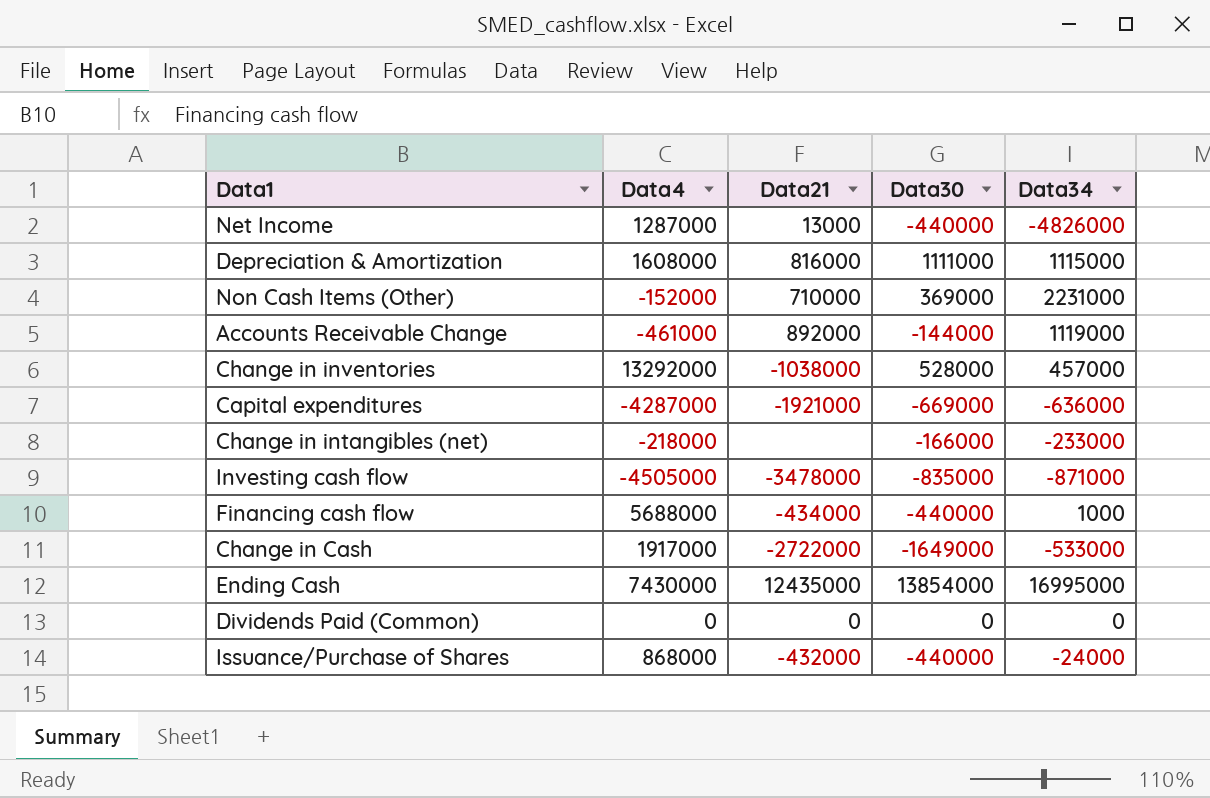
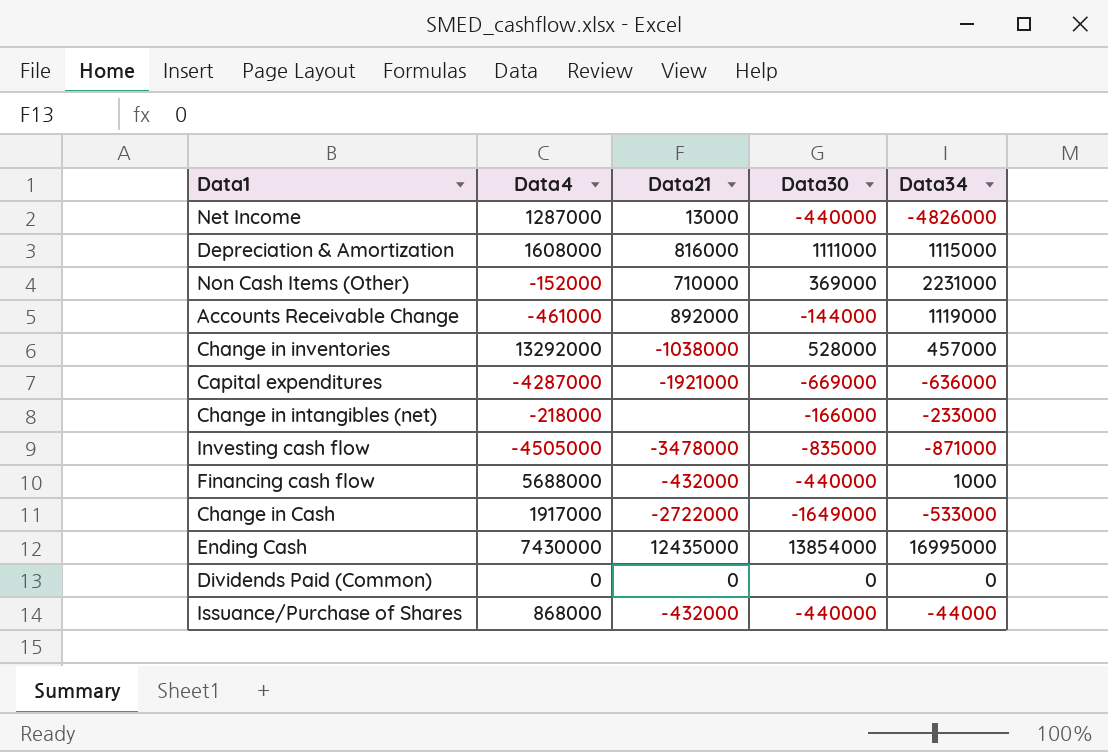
Financing cash flow | Data21: -434000 -> -432000
Issuance/Purchase of Shares | Data34: -24000 -> -44000

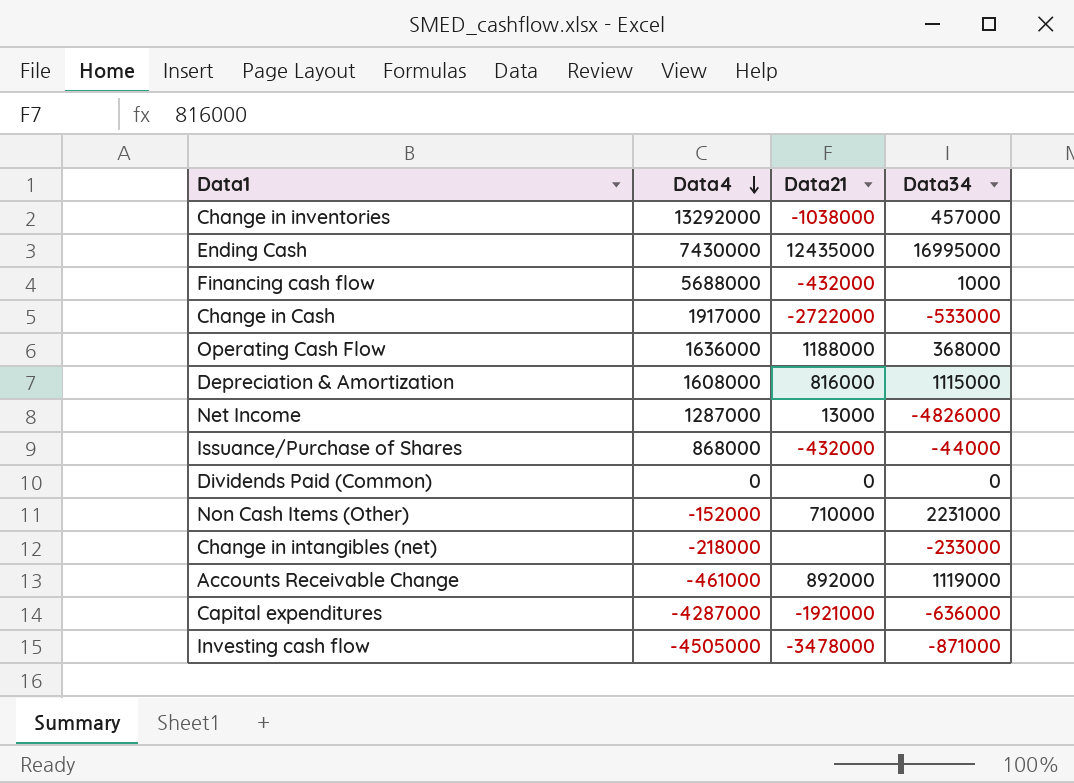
row order: none -> Data4 descending
column Data30 | position: 4 -> none
row Operating Cash Flow: none -> 1636000 | 1188000 | 368000

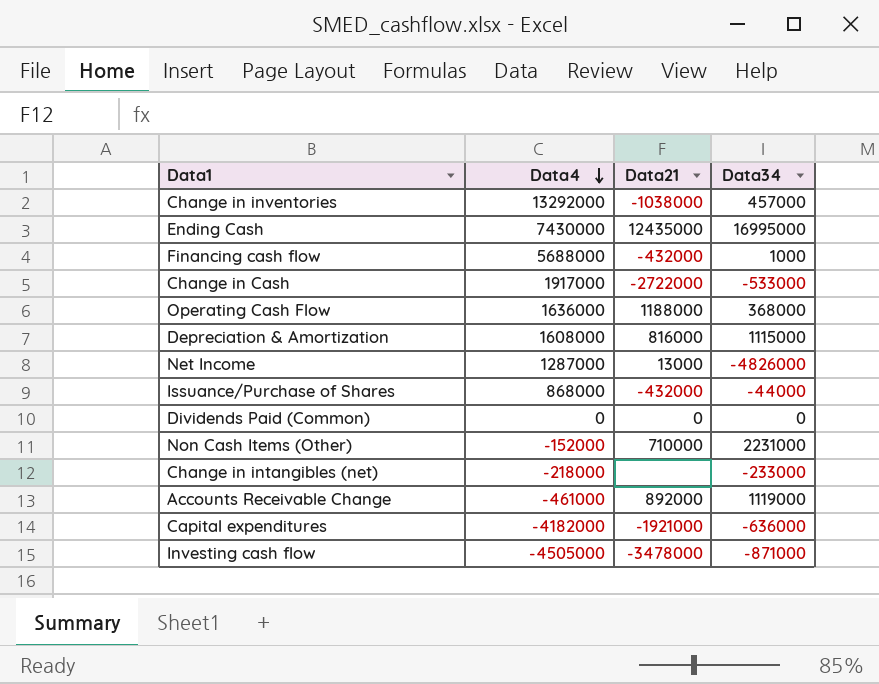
Capital expenditures | Data4: -4287000 -> -4182000

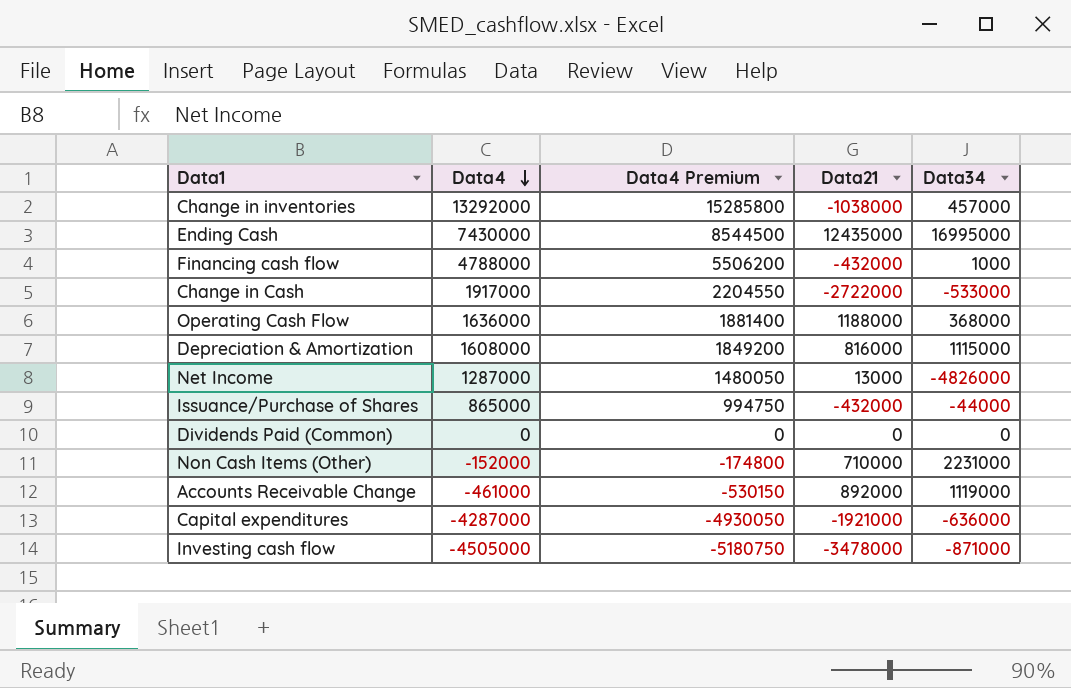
column Data4 Premium | formula: none -> [Data4] * 1.15
row Change in intangibles (net): -218000 | none | -233000 -> none
Financing cash flow | Data4: 5688000 -> 4788000
Issuance/Purchase of Shares | Data4: 868000 -> 865000
Capital expenditures | Data4: -4182000 -> -4287000

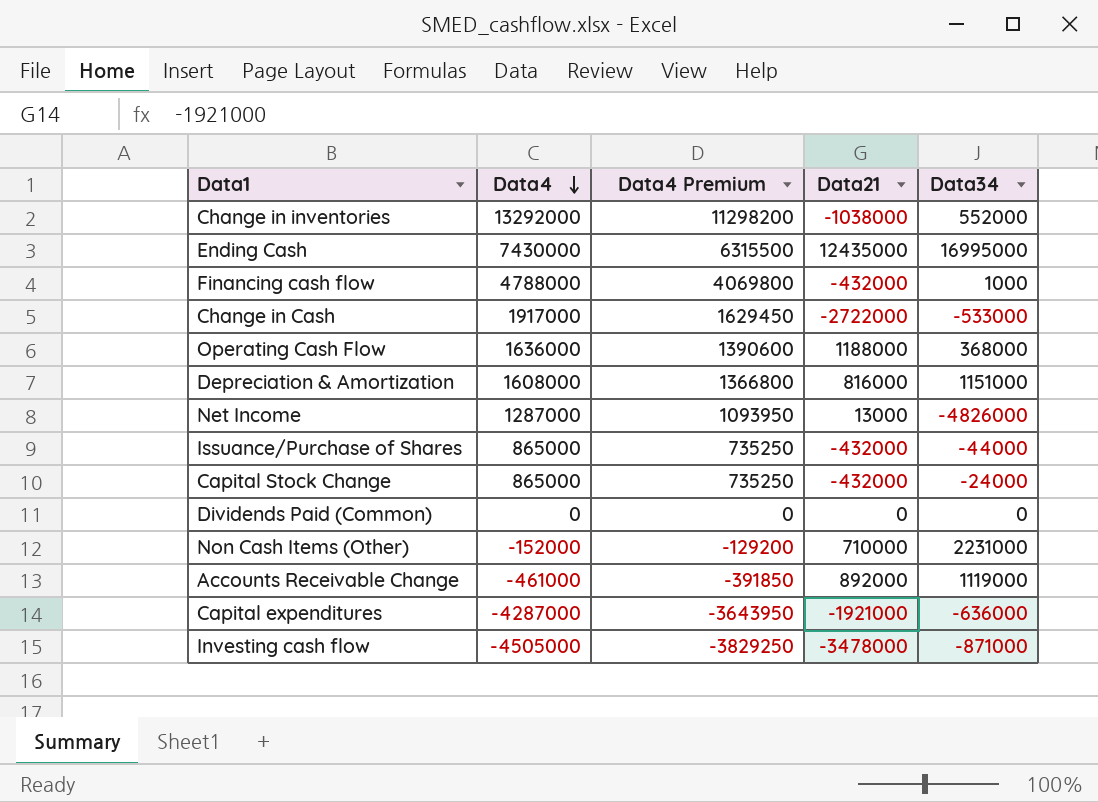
column Data4 Premium | formula: [Data4] * 1.15 -> [Data4] * 0.85
Change in inventories | Data34: 457000 -> 552000
Depreciation & Amortization | Data34: 1115000 -> 1151000
row Capital Stock Change: none -> 865000 | 735250 | -432000 | -24000

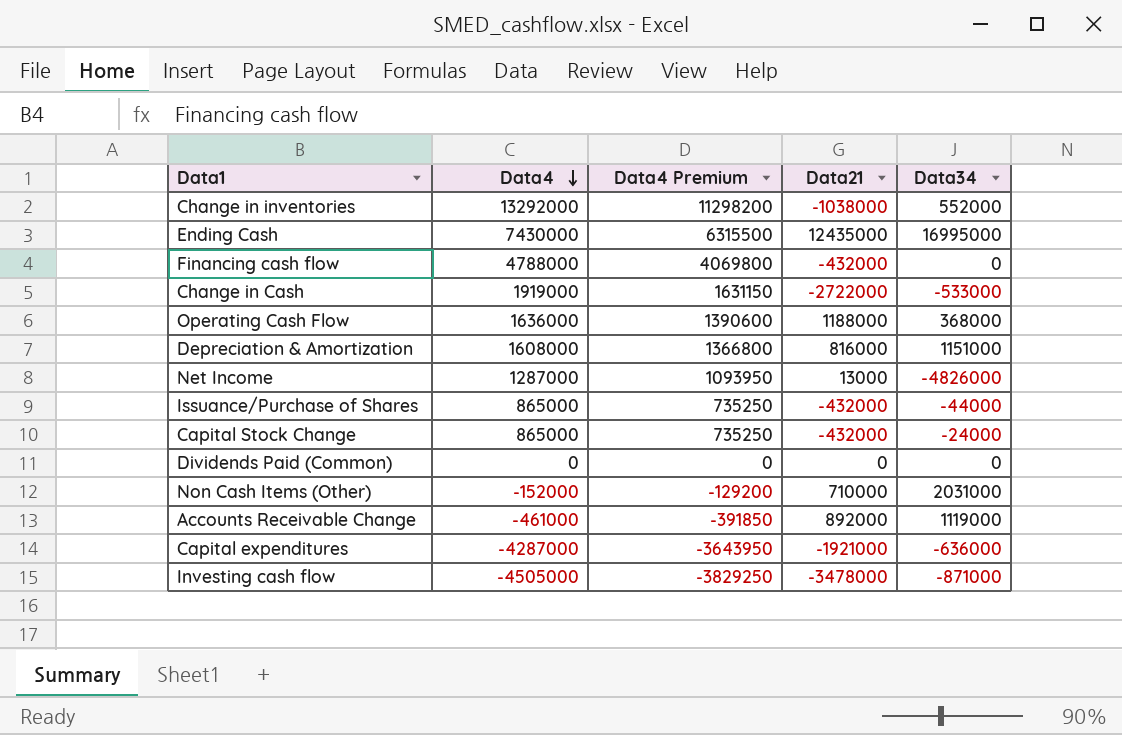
Financing cash flow | Data34: 1000 -> 0
Change in Cash | Data4: 1917000 -> 1919000
Change in Cash | Data4 Premium: 1629450 -> 1631150
Non Cash Items (Other) | Data34: 2231000 -> 2031000

